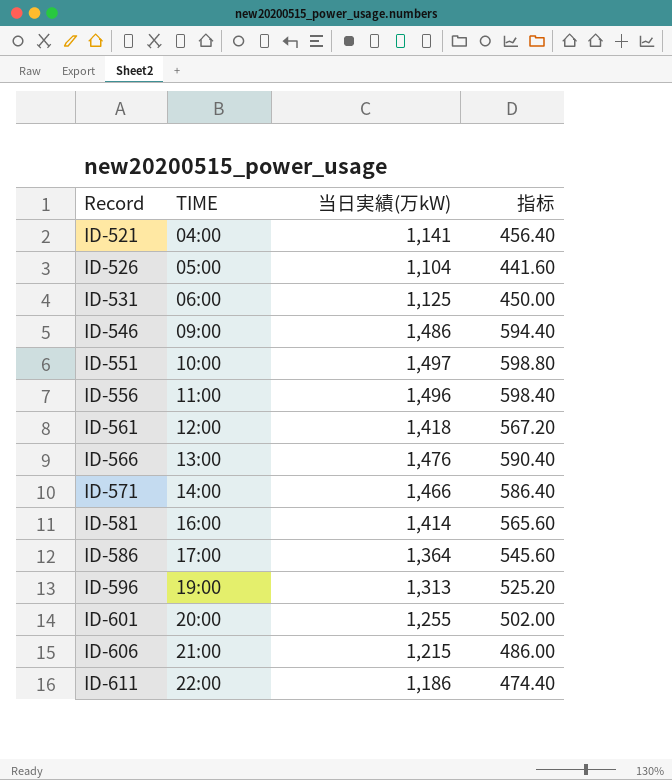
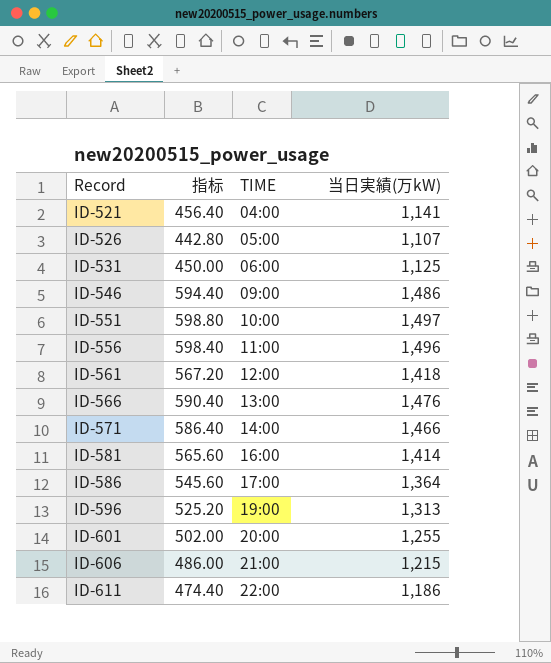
column 指标 | position: 4 -> 2
ID-526 | 指标: 441.60 -> 442.80
ID-526 | 当日実績(万kW): 1,104 -> 1,107

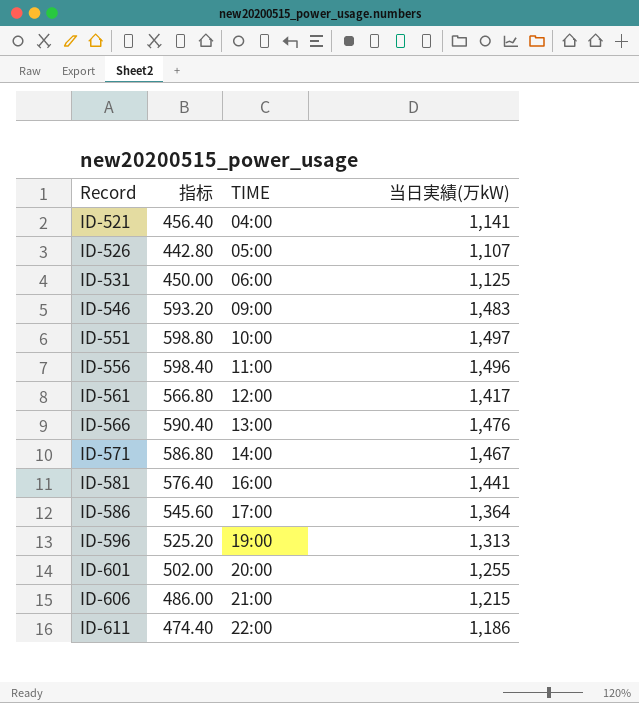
ID-546 | 指标: 594.40 -> 593.20
ID-546 | 当日実績(万kW): 1,486 -> 1,483
ID-561 | 指标: 567.20 -> 566.80
ID-561 | 当日実績(万kW): 1,418 -> 1,417
ID-571 | 指标: 586.40 -> 586.80
ID-571 | 当日実績(万kW): 1,466 -> 1,467
ID-581 | 指标: 565.60 -> 576.40
ID-581 | 当日実績(万kW): 1,414 -> 1,441

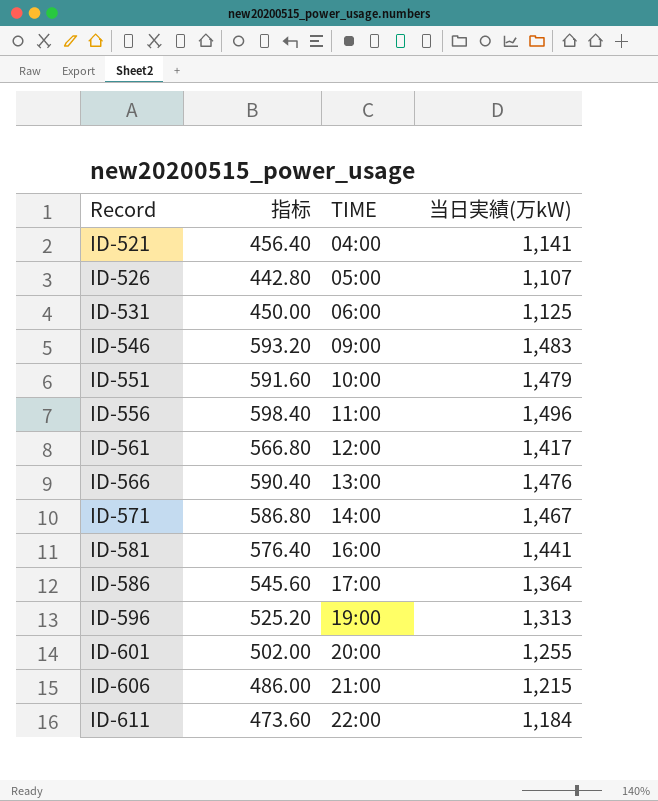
ID-551 | 指标: 598.80 -> 591.60
ID-551 | 当日実績(万kW): 1,497 -> 1,479
ID-611 | 指标: 474.40 -> 473.60
ID-611 | 当日実績(万kW): 1,186 -> 1,184

